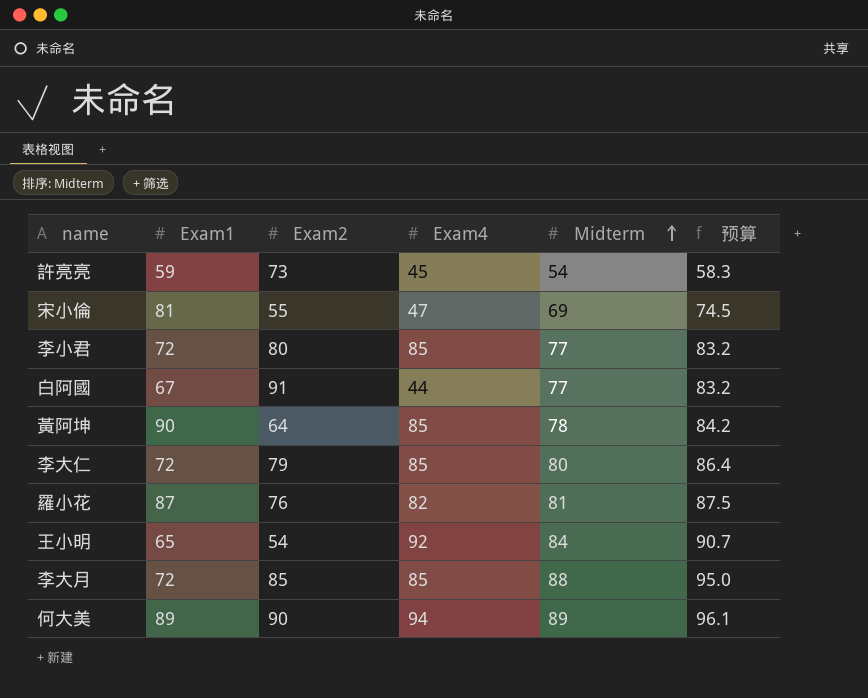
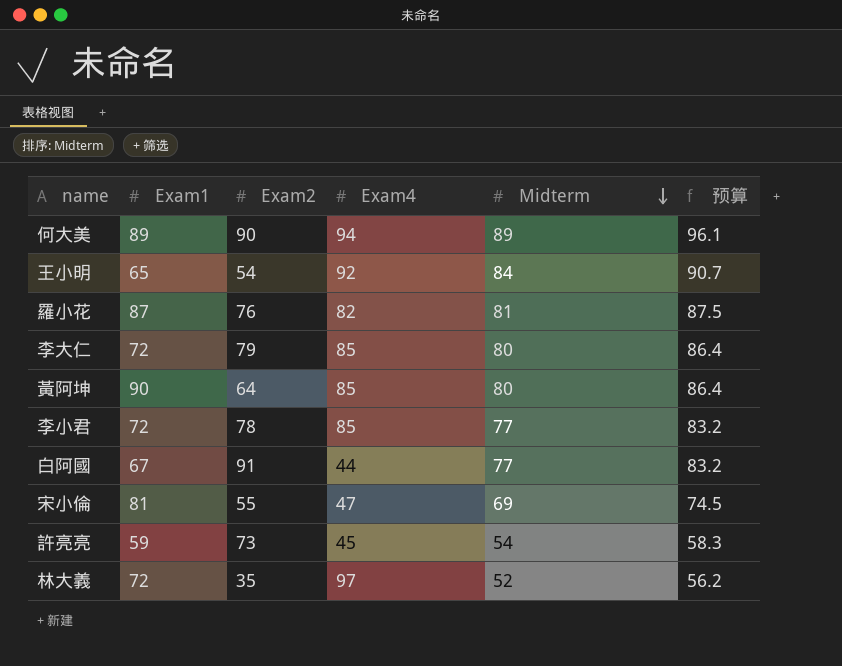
row order: Midterm ascending -> Midterm descending
row 李大月: 72 | 85 | 85 | 88 | 95.0 -> none
黃阿坤 | Midterm: 78 -> 80
黃阿坤 | 预算: 84.2 -> 86.4
李小君 | Exam2: 80 -> 78
row 林大義: none -> 72 | 35 | 97 | 52 | 56.2

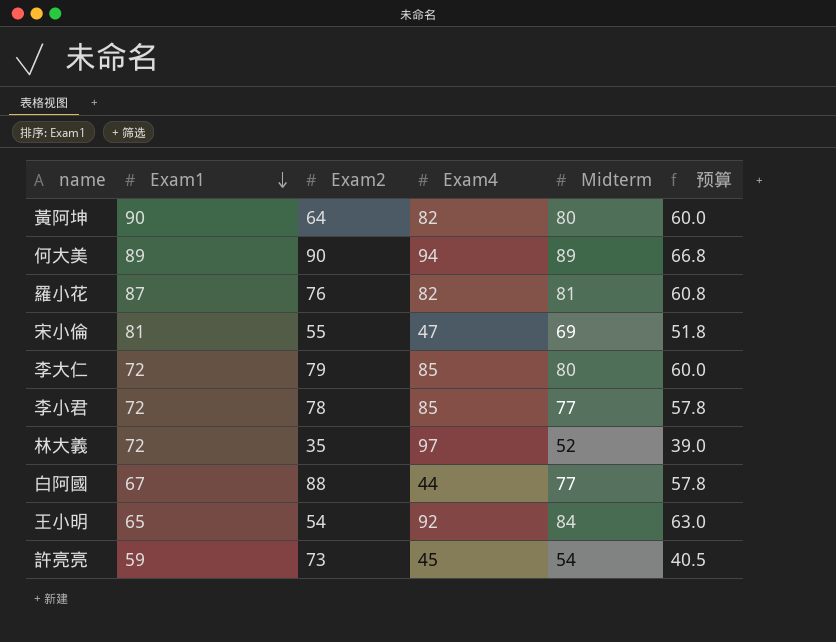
row order: Midterm descending -> Exam1 descending
column 预算 | formula: [Midterm] * 1.08 -> [Midterm] * 0.75
黃阿坤 | Exam4: 85 -> 82
白阿國 | Exam2: 91 -> 88

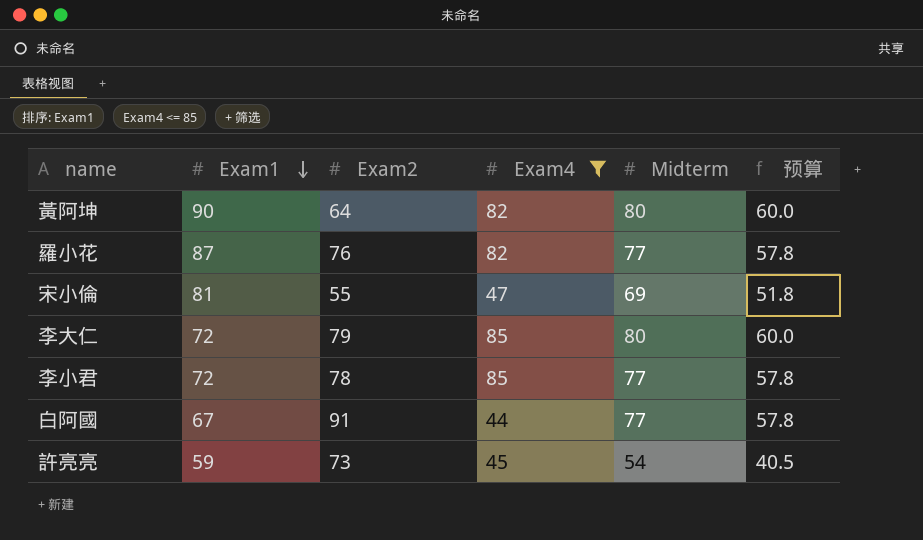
filter: none -> Exam4 <= 85
羅小花 | Midterm: 81 -> 77
羅小花 | 预算: 60.8 -> 57.8
白阿國 | Exam2: 88 -> 91

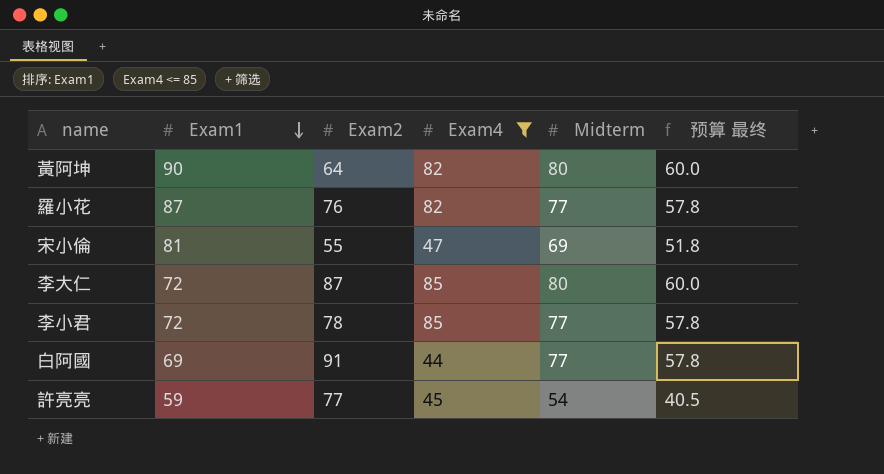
column name: 预算 -> 预算 最终
李大仁 | Exam2: 79 -> 87
白阿國 | Exam1: 67 -> 69
許亮亮 | Exam2: 73 -> 77

